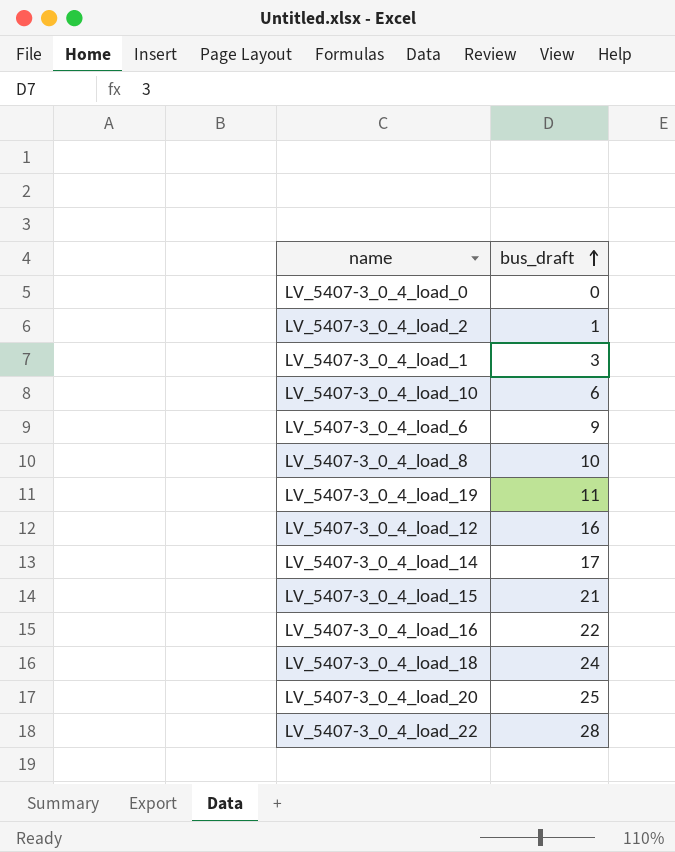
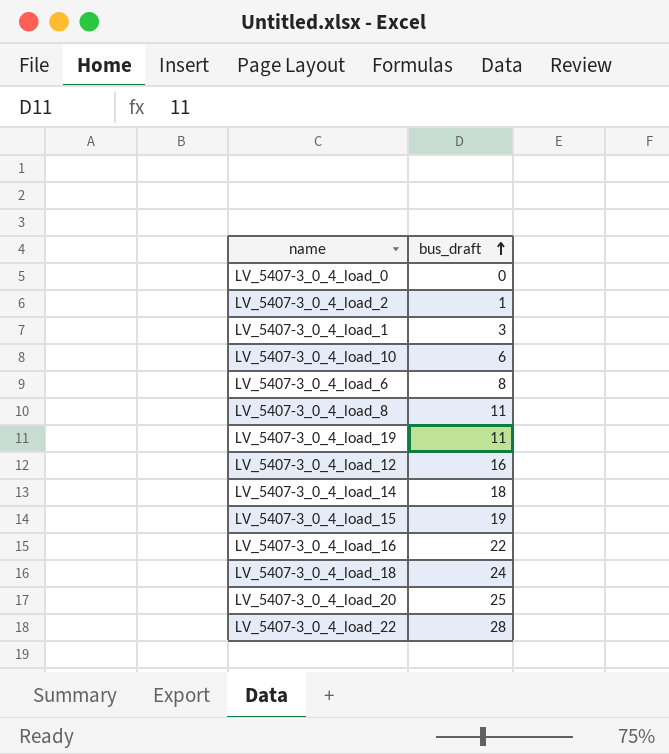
LV_5407-3_0_4_load_6 | bus_draft: 9 -> 8
LV_5407-3_0_4_load_8 | bus_draft: 10 -> 11
LV_5407-3_0_4_load_14 | bus_draft: 17 -> 18
LV_5407-3_0_4_load_15 | bus_draft: 21 -> 19

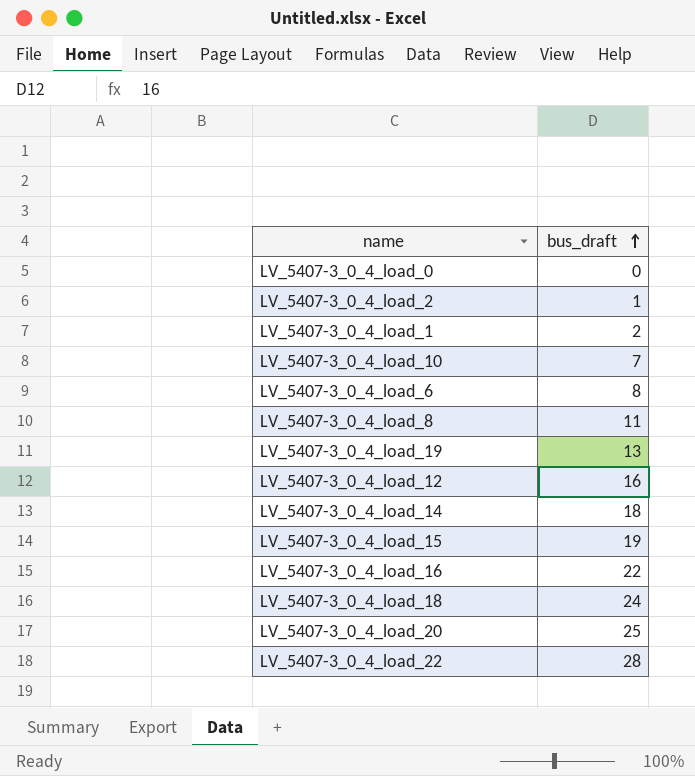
LV_5407-3_0_4_load_1 | bus_draft: 3 -> 2
LV_5407-3_0_4_load_10 | bus_draft: 6 -> 7
LV_5407-3_0_4_load_19 | bus_draft: 11 -> 13

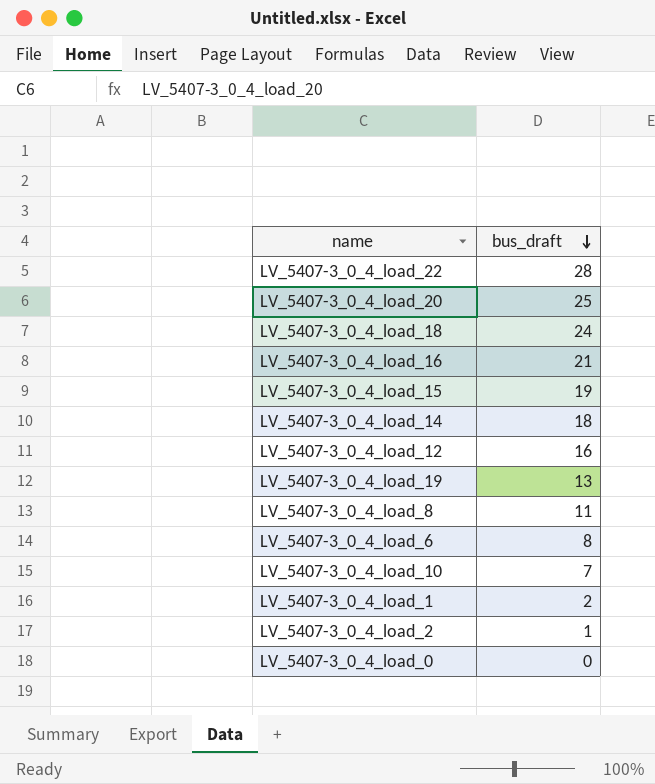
row order: bus_draft ascending -> bus_draft descending
LV_5407-3_0_4_load_16 | bus_draft: 22 -> 21

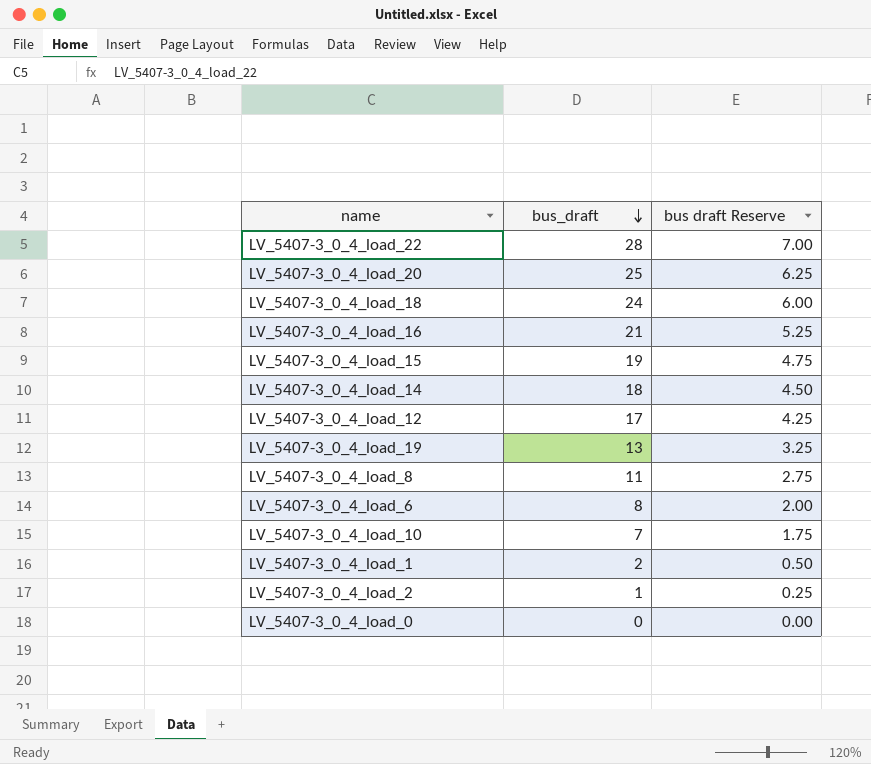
column bus draft Reserve | formula: none -> [bus_draft] * 0.25
LV_5407-3_0_4_load_12 | bus_draft: 16 -> 17

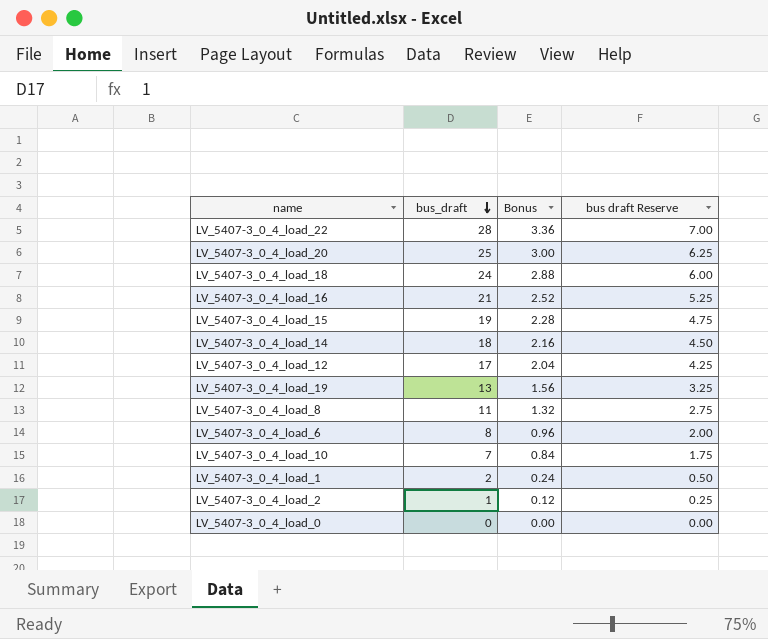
column Bonus | formula: none -> [bus_draft] * 0.12

